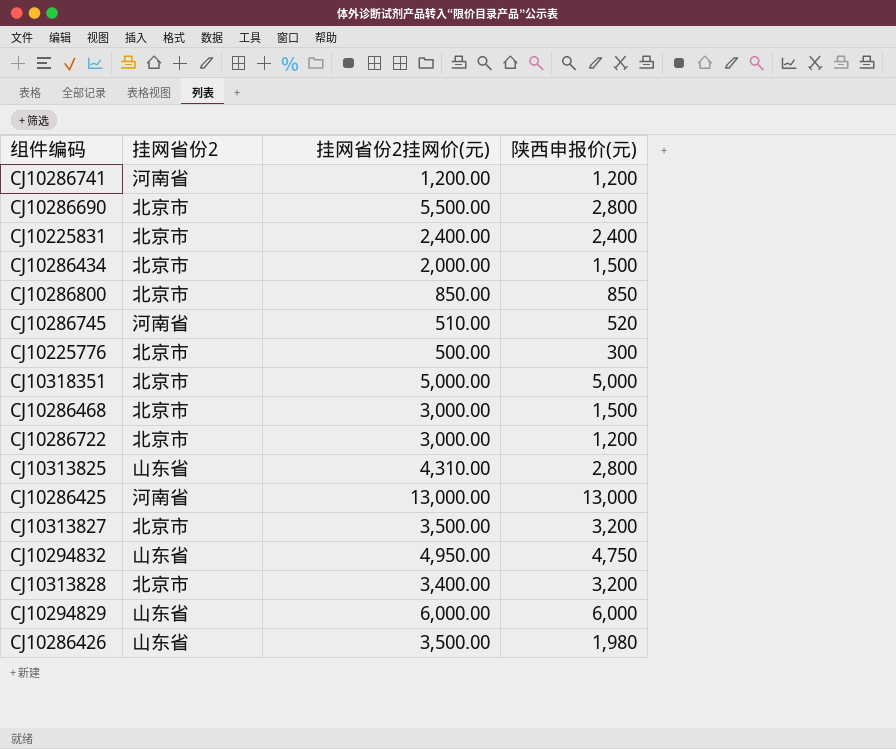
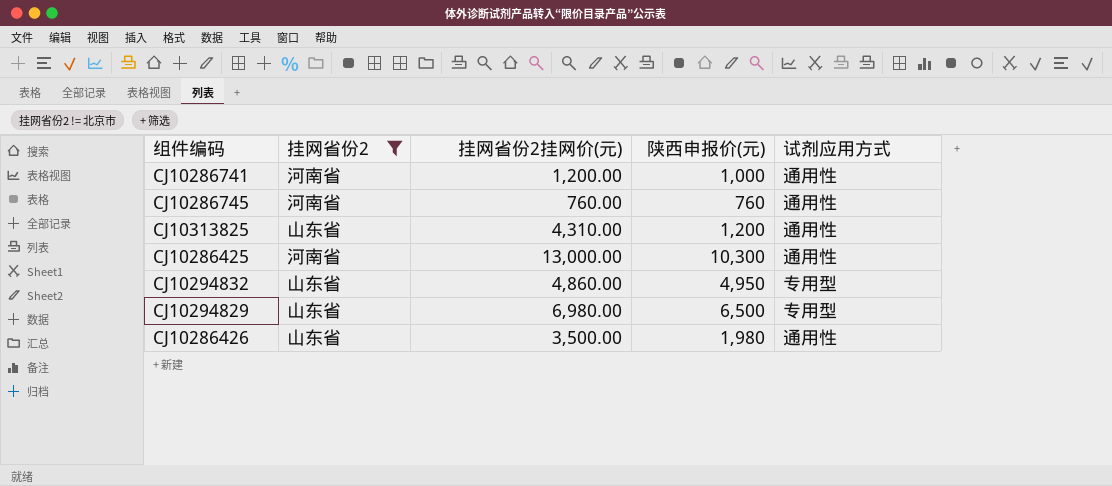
filter: none -> 挂网省份2 != 北京市
column 试剂应用方式 | position: none -> 5
CJ10286741 | 陕西申报价(元): 1,200 -> 1,000
CJ10286745 | 挂网省份2挂网价(元): 510.00 -> 760.00
CJ10286745 | 陕西申报价(元): 520 -> 760
CJ10313825 | 陕西申报价(元): 2,800 -> 1,200
CJ10286425 | 陕西申报价(元): 13,000 -> 10,300
CJ10294832 | 挂网省份2挂网价(元): 4,950.00 -> 4,860.00
CJ10294832 | 陕西申报价(元): 4,750 -> 4,950
CJ10294829 | 挂网省份2挂网价(元): 6,000.00 -> 6,980.00
CJ10294829 | 陕西申报价(元): 6,000 -> 6,500

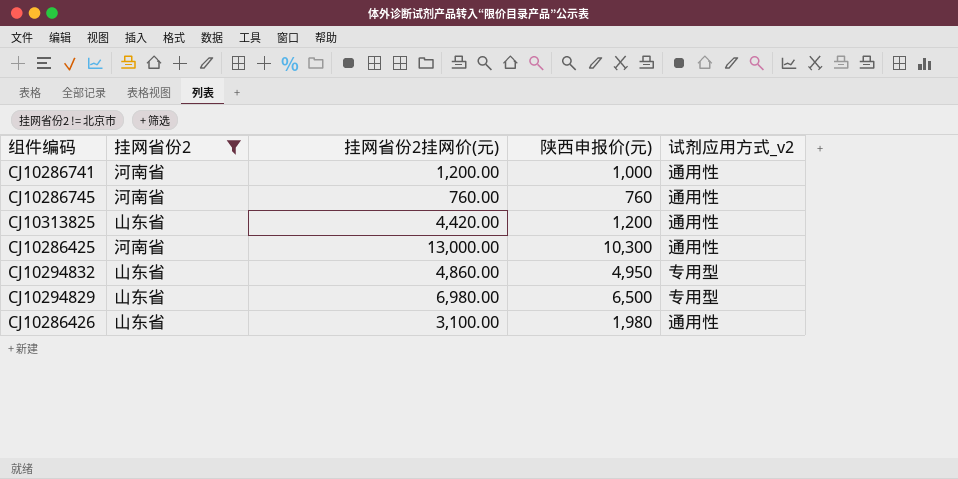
column name: 试剂应用方式 -> 试剂应用方式_v2
CJ10313825 | 挂网省份2挂网价(元): 4,310.00 -> 4,420.00
CJ10286426 | 挂网省份2挂网价(元): 3,500.00 -> 3,100.00

